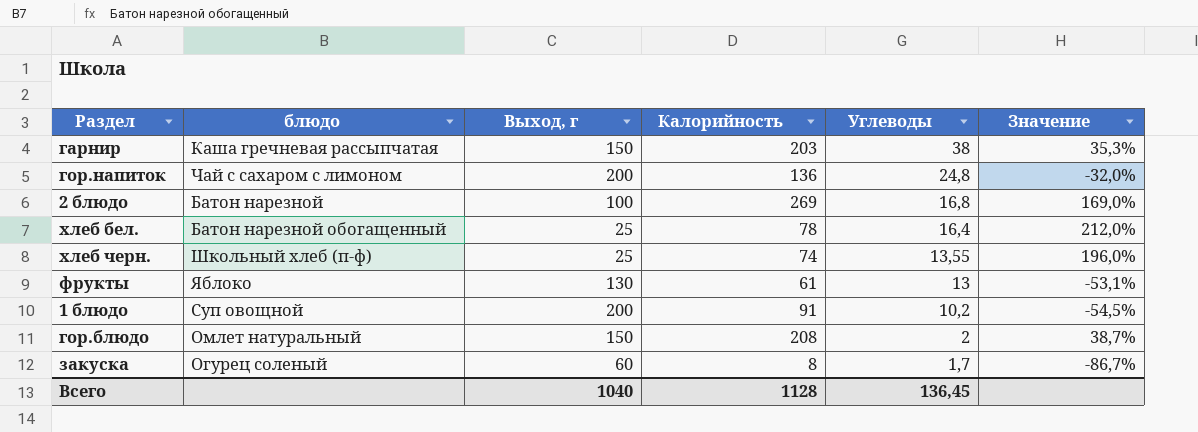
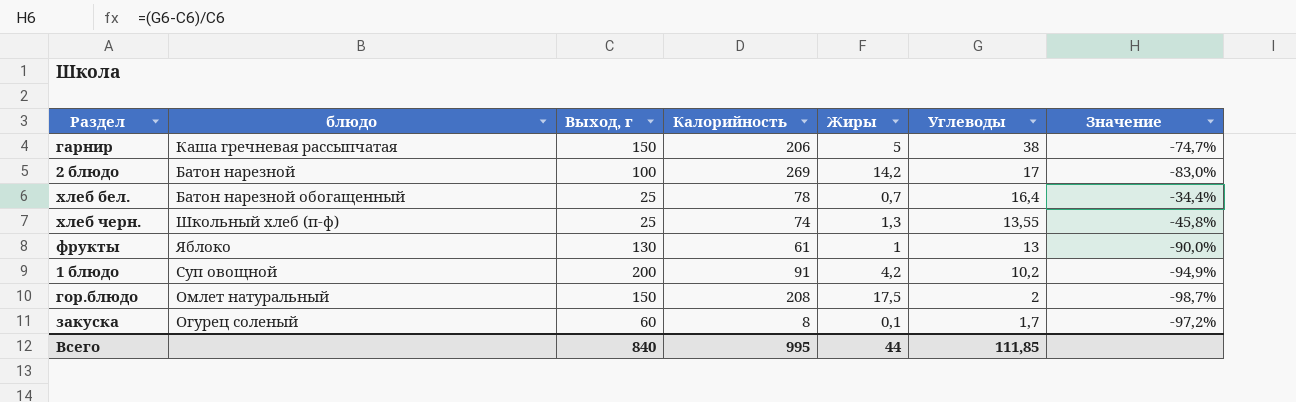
column Жиры | position: none -> 5
column Значение | formula: ([Калорийность] - [Выход, г]) / [Выход, г] -> ([Углеводы] - [Выход, г]) / [Выход, г]
row гор.напиток: Чай с сахаром с лимоном | 200 | 136 | 24,8 | -32,0% -> none
гарнир | Калорийность: 203 -> 206
2 блюдо | Углеводы: 16,8 -> 17
Всего | Выход, г: 1040 -> 840
Всего | Калорийность: 1128 -> 995
Всего | Углеводы: 136,45 -> 111,85

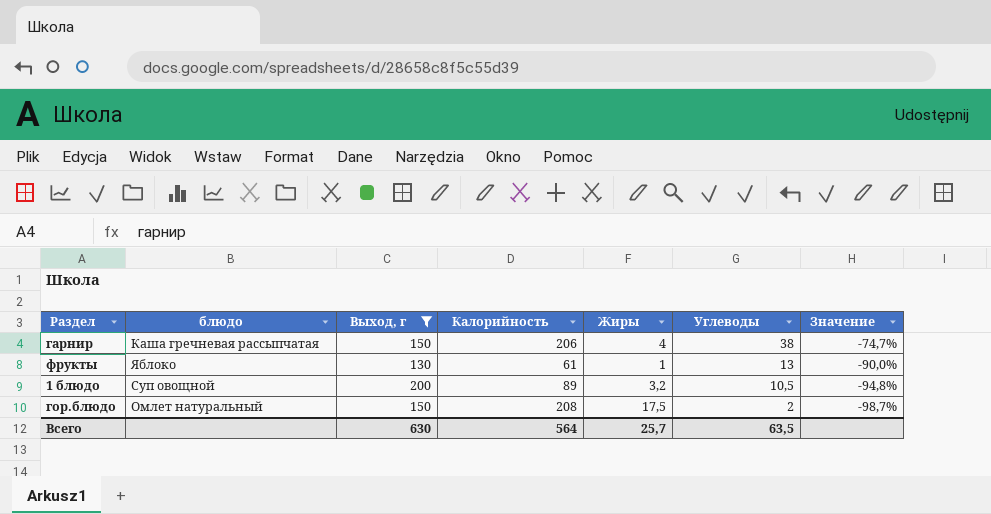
filter: none -> Выход, г >= 130
гарнир | Жиры: 5 -> 4
1 блюдо | Калорийность: 91 -> 89
1 блюдо | Жиры: 4,2 -> 3,2
1 блюдо | Углеводы: 10,2 -> 10,5
1 блюдо | Значение: -94,9% -> -94,8%
Всего | Выход, г: 840 -> 630
Всего | Калорийность: 995 -> 564
Всего | Жиры: 44 -> 25,7
Всего | Углеводы: 111,85 -> 63,5

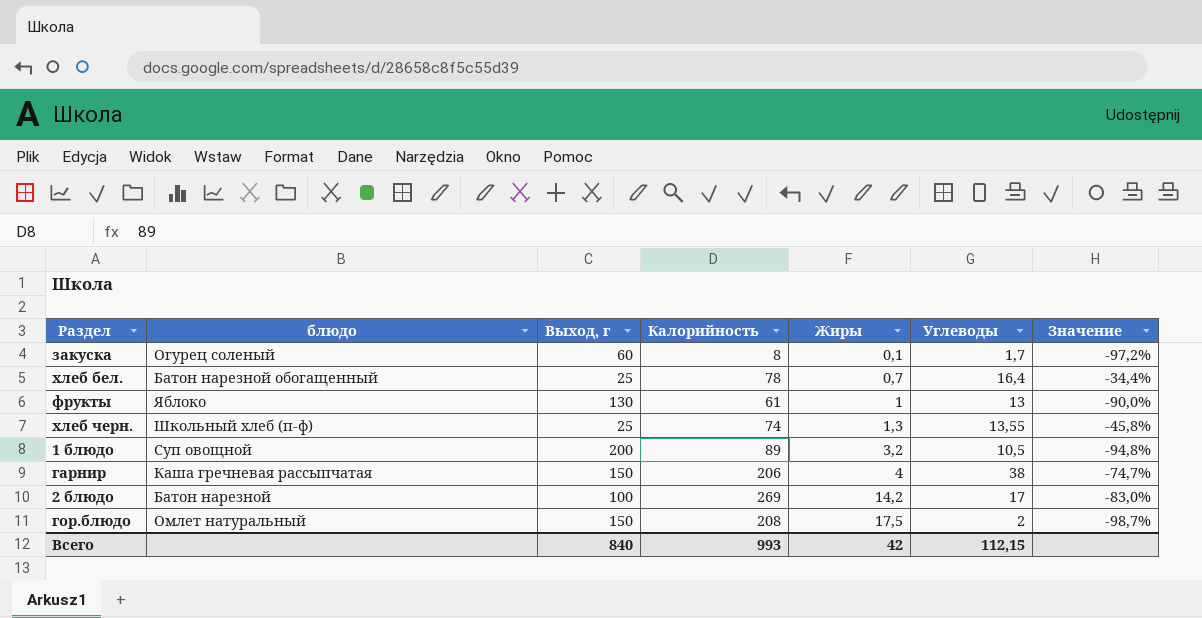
filter: Выход, г >= 130 -> none
row order: Углеводы descending -> Жиры ascending
Всего | Выход, г: 630 -> 840
Всего | Калорийность: 564 -> 993
Всего | Жиры: 25,7 -> 42
Всего | Углеводы: 63,5 -> 112,15

